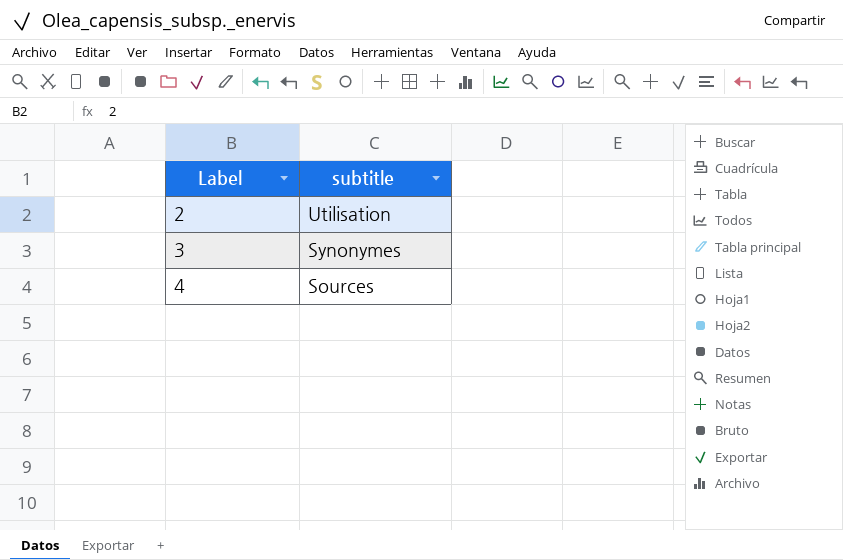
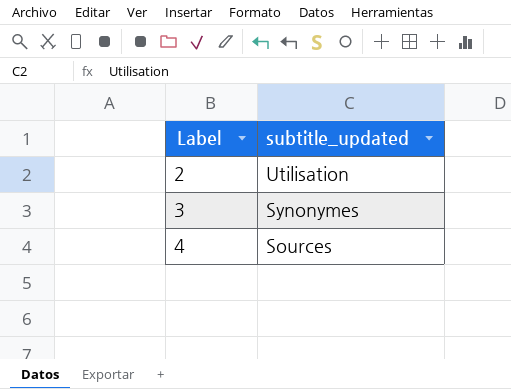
column name: subtitle -> subtitle_updated

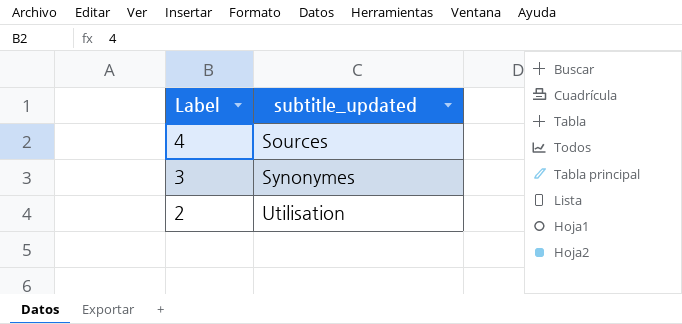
row order: Label ascending -> Label descending

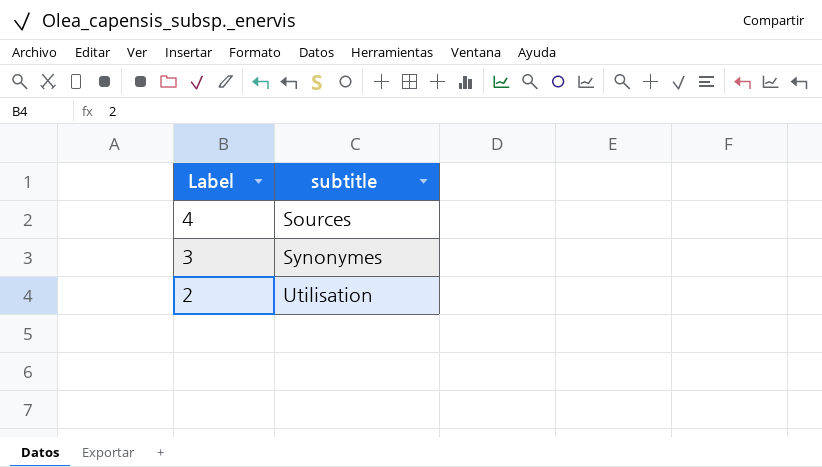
column name: subtitle_updated -> subtitle

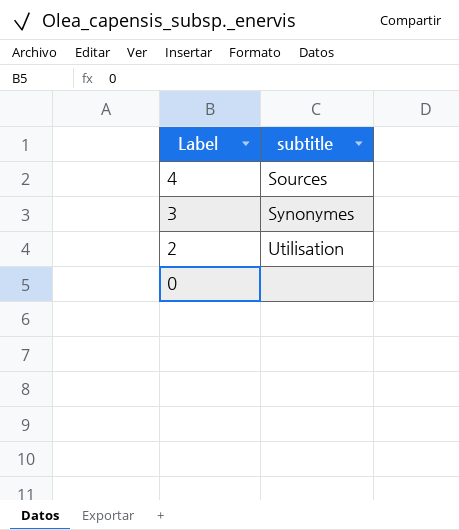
row 0: none -> none

